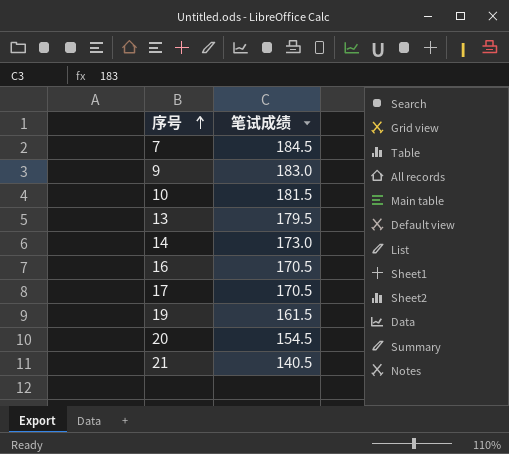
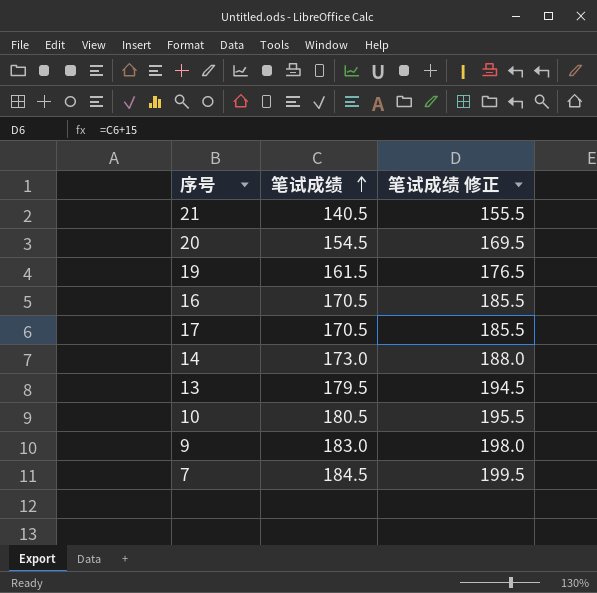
row order: 序号 ascending -> 笔试成绩 ascending
column 笔试成绩 修正 | formula: none -> [笔试成绩] + 15
10 | 笔试成绩: 181.5 -> 180.5

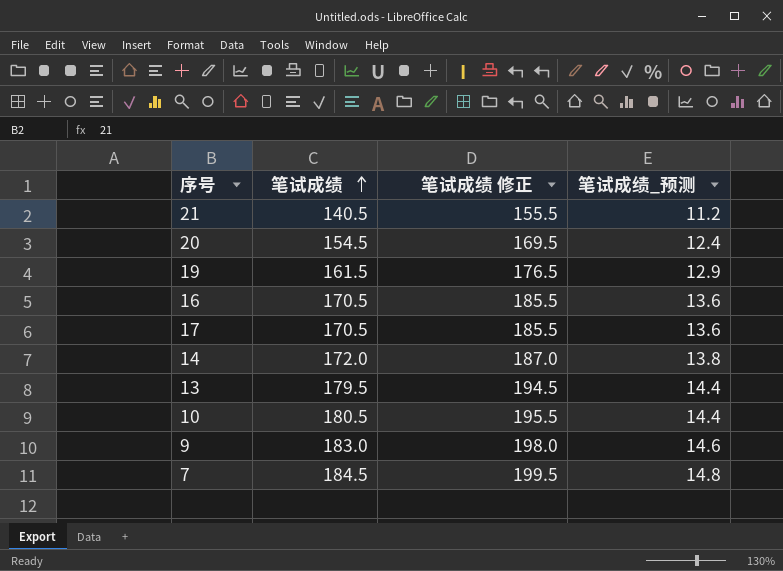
column 笔试成绩_预测 | formula: none -> [笔试成绩] * 0.08
14 | 笔试成绩: 173.0 -> 172.0
14 | 笔试成绩 修正: 188.0 -> 187.0

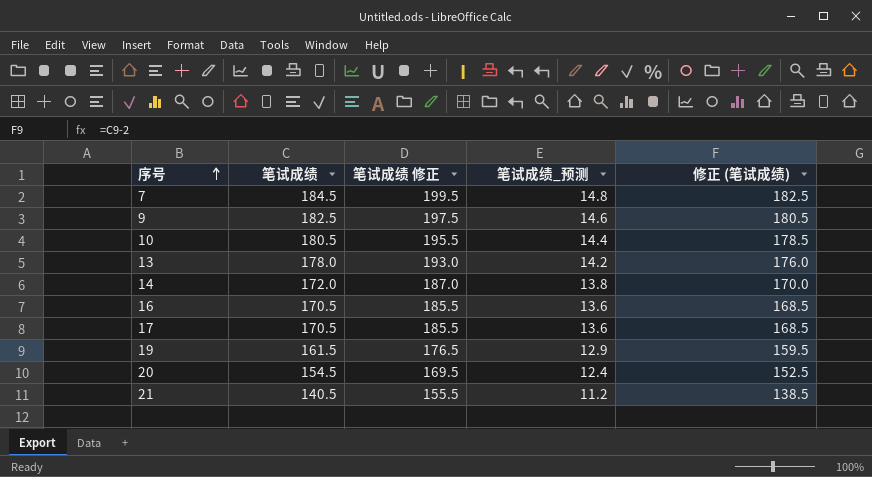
row order: 笔试成绩 ascending -> 序号 ascending
column 修正 (笔试成绩) | formula: none -> [笔试成绩] - 2
9 | 笔试成绩: 183.0 -> 182.5
9 | 笔试成绩 修正: 198.0 -> 197.5
13 | 笔试成绩: 179.5 -> 178.0
13 | 笔试成绩 修正: 194.5 -> 193.0
13 | 笔试成绩_预测: 14.4 -> 14.2

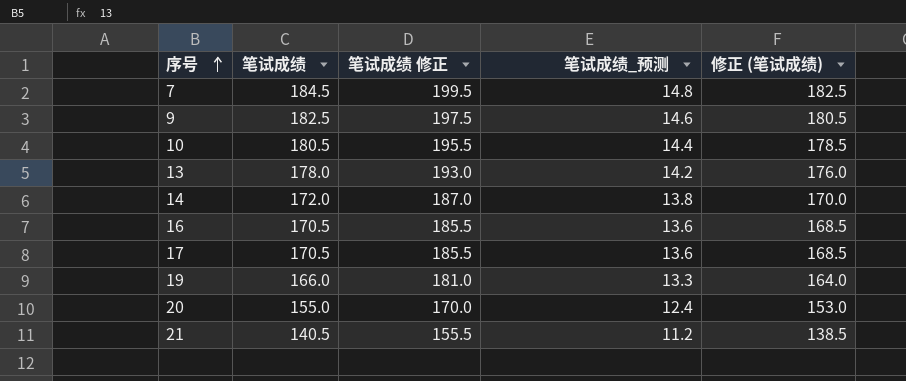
19 | 笔试成绩: 161.5 -> 166.0
19 | 笔试成绩 修正: 176.5 -> 181.0
19 | 笔试成绩_预测: 12.9 -> 13.3
19 | 修正 (笔试成绩): 159.5 -> 164.0
20 | 笔试成绩: 154.5 -> 155.0
20 | 笔试成绩 修正: 169.5 -> 170.0
20 | 修正 (笔试成绩): 152.5 -> 153.0

